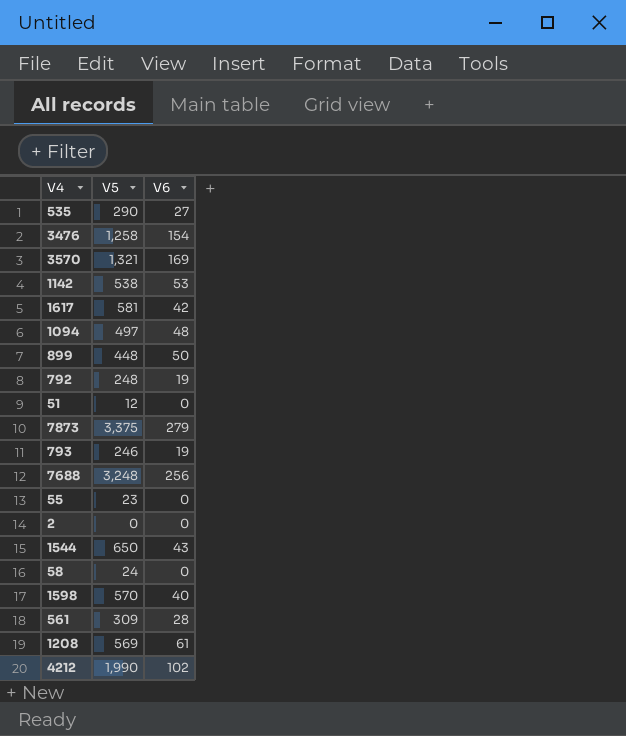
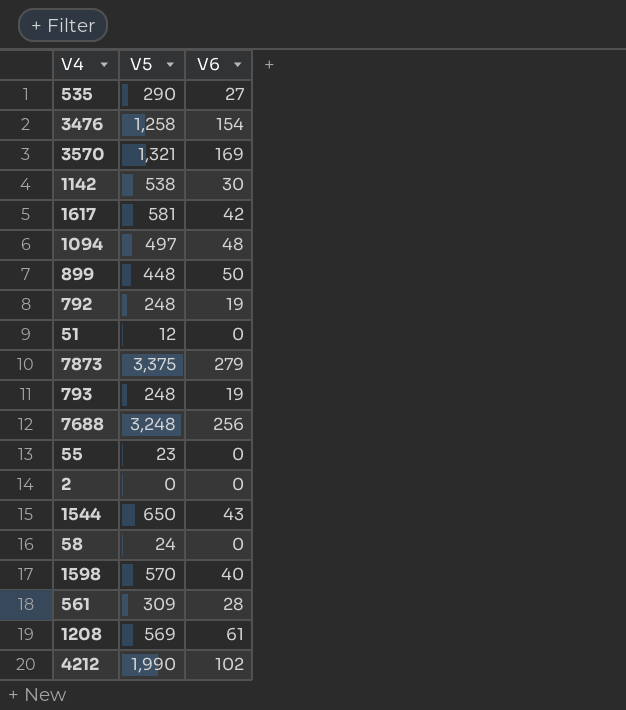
1142 | V6: 53 -> 30
793 | V5: 246 -> 248

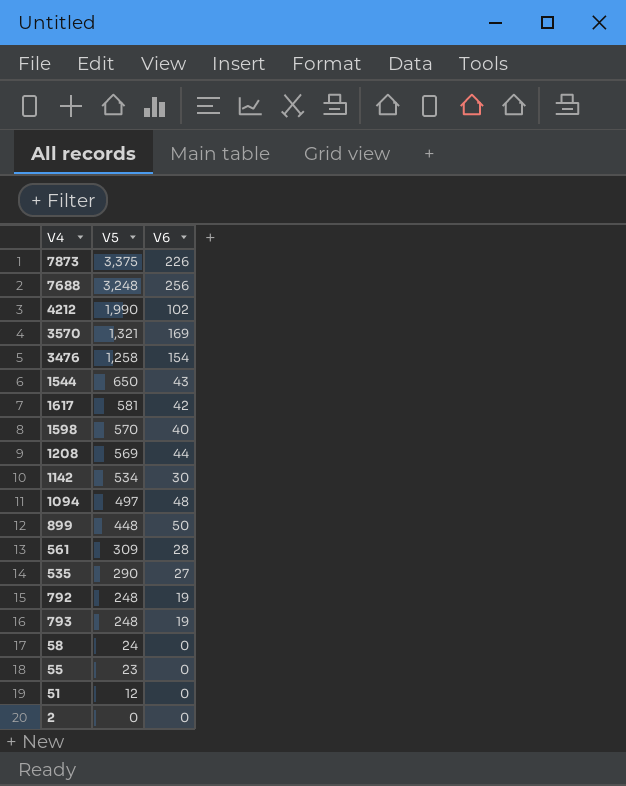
row order: none -> V5 descending
7873 | V6: 279 -> 226
1208 | V6: 61 -> 44
1142 | V5: 538 -> 534

